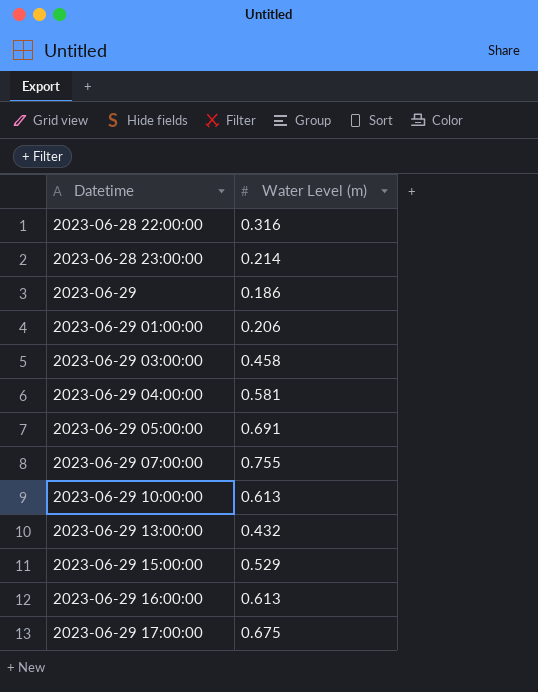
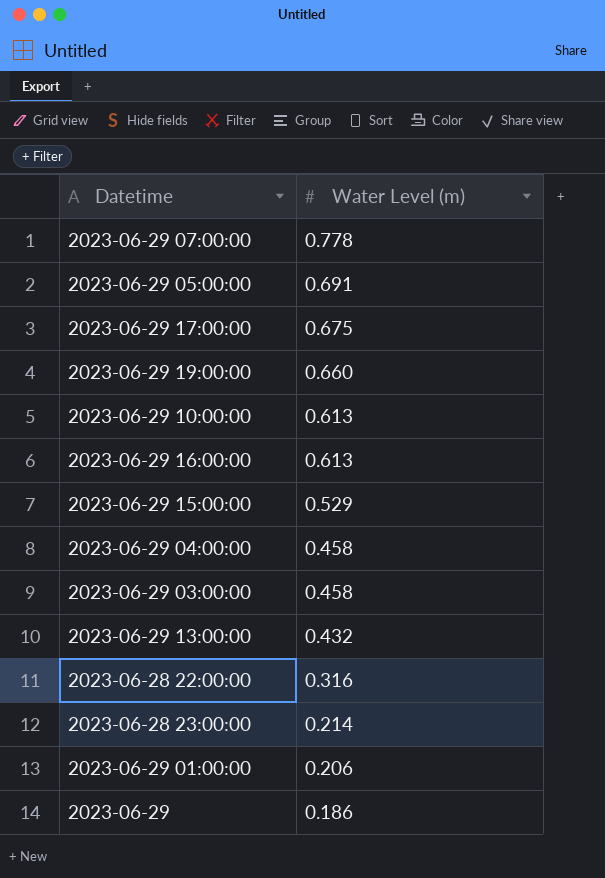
row order: Datetime ascending -> Water Level (m) descending
2023-06-29 07:00:00 | Water Level (m): 0.755 -> 0.778
row 2023-06-29 19:00:00: none -> 0.660
2023-06-29 04:00:00 | Water Level (m): 0.581 -> 0.458

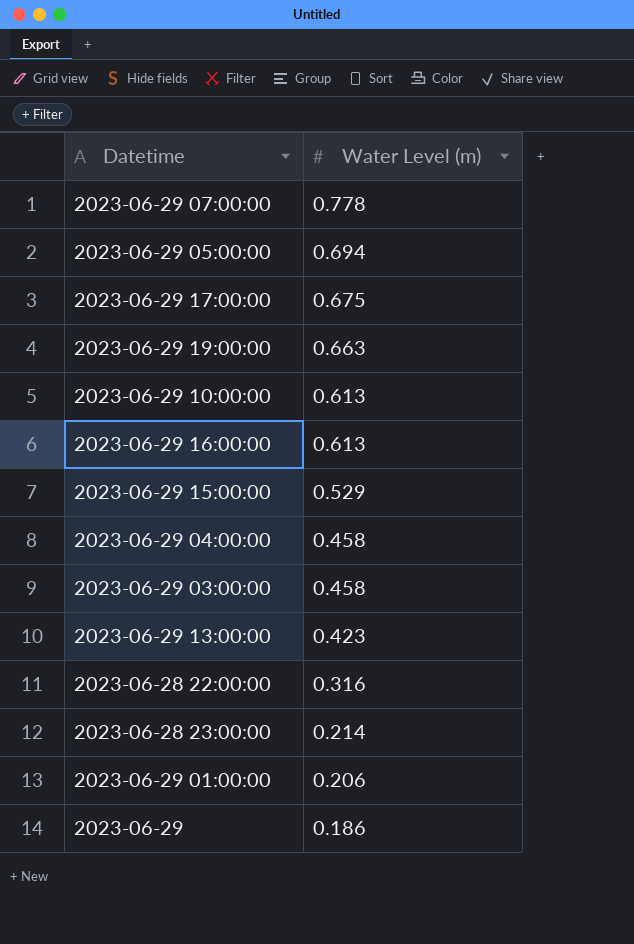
2023-06-29 05:00:00 | Water Level (m): 0.691 -> 0.694
2023-06-29 19:00:00 | Water Level (m): 0.660 -> 0.663
2023-06-29 13:00:00 | Water Level (m): 0.432 -> 0.423

